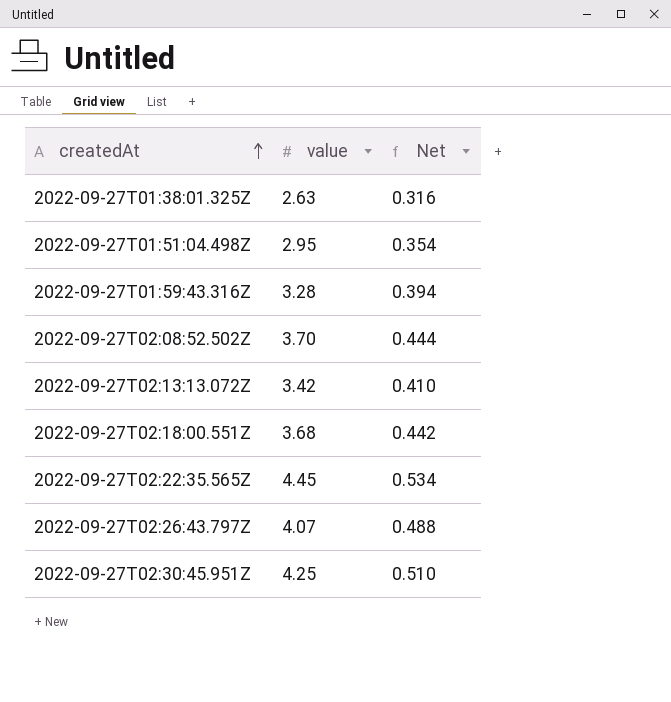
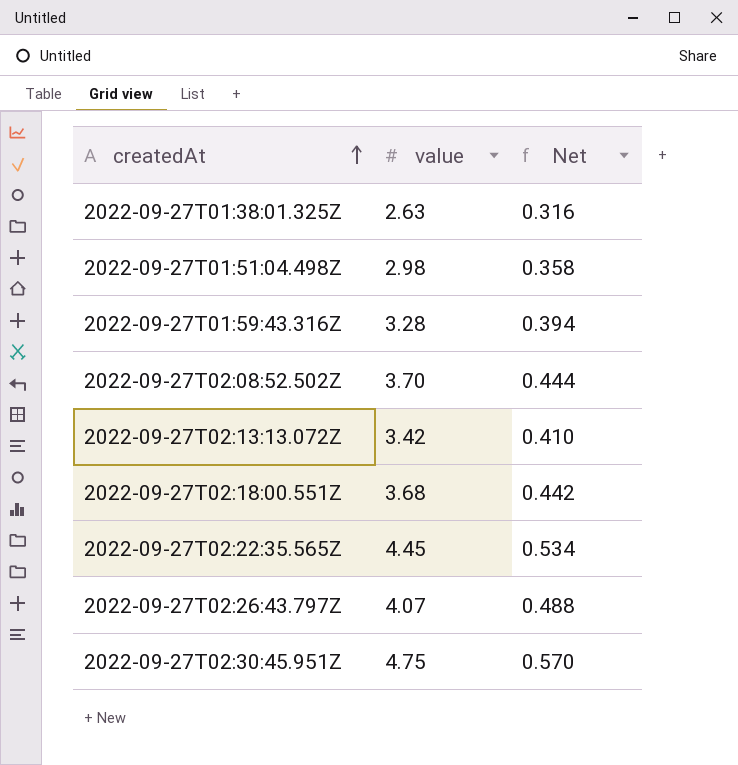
2022-09-27T01:51:04.498Z | value: 2.95 -> 2.98
2022-09-27T01:51:04.498Z | Net: 0.354 -> 0.358
2022-09-27T02:30:45.951Z | value: 4.25 -> 4.75
2022-09-27T02:30:45.951Z | Net: 0.510 -> 0.570

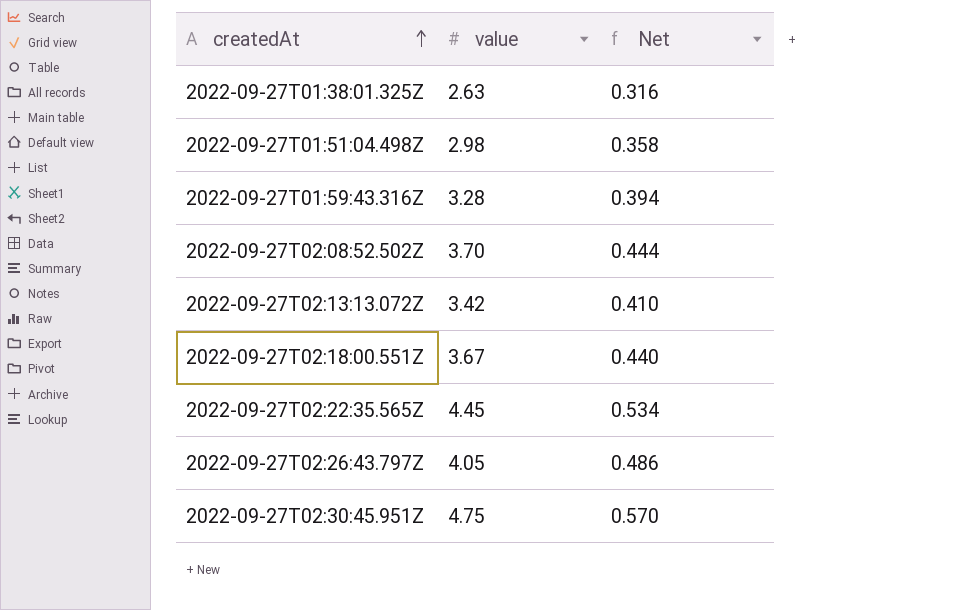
2022-09-27T02:18:00.551Z | value: 3.68 -> 3.67
2022-09-27T02:18:00.551Z | Net: 0.442 -> 0.440
2022-09-27T02:26:43.797Z | value: 4.07 -> 4.05
2022-09-27T02:26:43.797Z | Net: 0.488 -> 0.486

